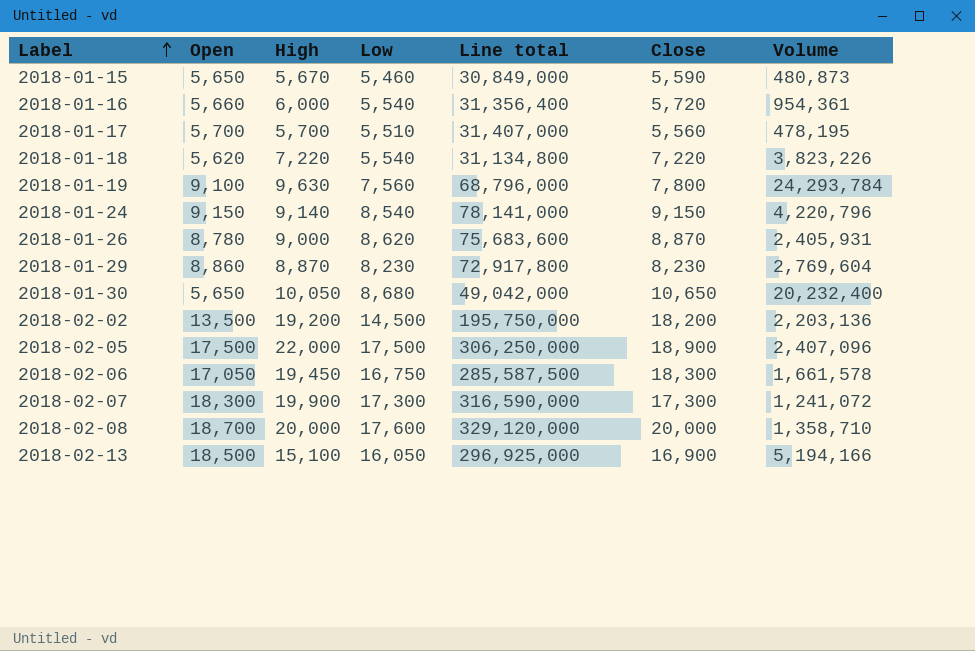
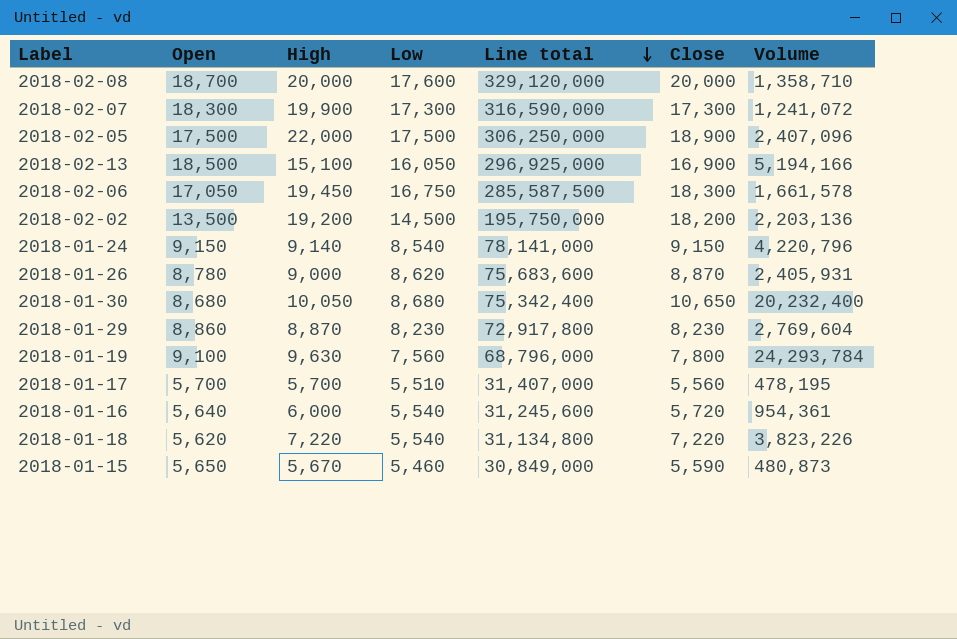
row order: Label ascending -> Line total descending
2018-01-30 | Open: 5,650 -> 8,680
2018-01-30 | Line total: 49,042,000 -> 75,342,400
2018-01-16 | Open: 5,660 -> 5,640
2018-01-16 | Line total: 31,356,400 -> 31,245,600

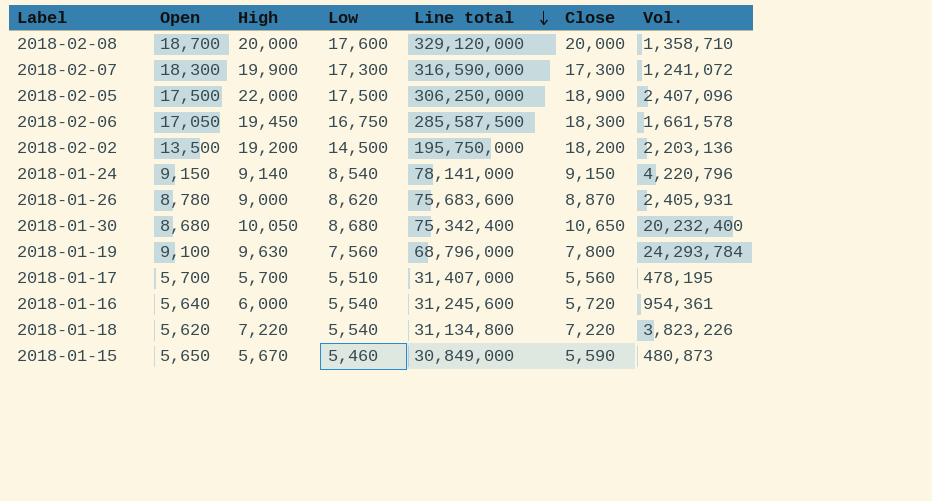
column name: Volume -> Vol.
row 2018-02-13: 18,500 | 15,100 | 16,050 | 296,925,000 | 16,900 | 5,194,166 -> none
row 2018-01-29: 8,860 | 8,870 | 8,230 | 72,917,800 | 8,230 | 2,769,604 -> none

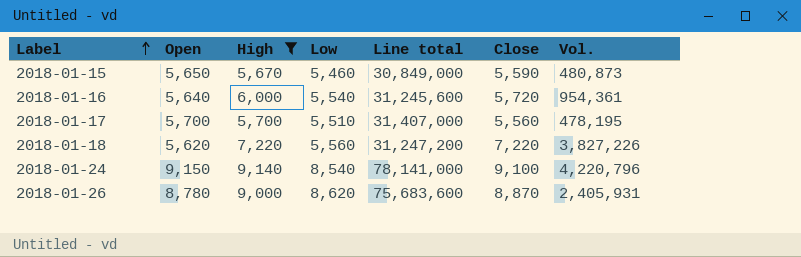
filter: none -> High <= 9,140
row order: Line total descending -> Label ascending
2018-01-18 | Low: 5,540 -> 5,560
2018-01-18 | Line total: 31,134,800 -> 31,247,200
2018-01-18 | Vol.: 3,823,226 -> 3,827,226
2018-01-24 | Close: 9,150 -> 9,100

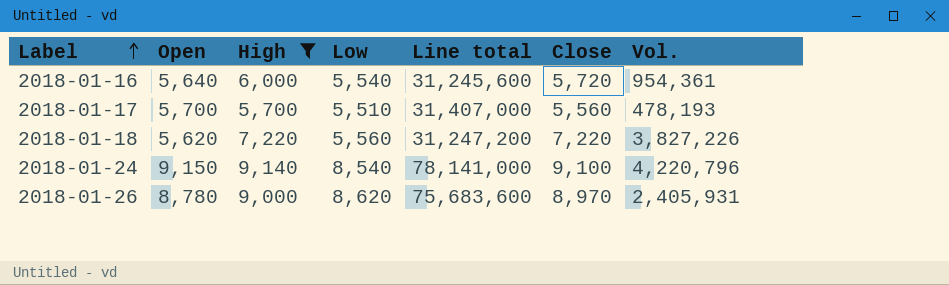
row 2018-01-15: 5,650 | 5,670 | 5,460 | 30,849,000 | 5,590 | 480,873 -> none
2018-01-17 | Vol.: 478,195 -> 478,193
2018-01-26 | Close: 8,870 -> 8,970

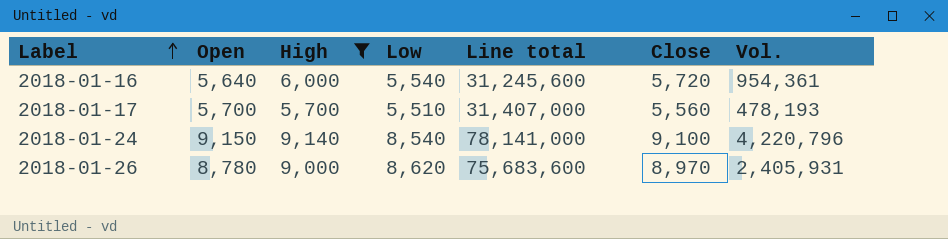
row 2018-01-18: 5,620 | 7,220 | 5,560 | 31,247,200 | 7,220 | 3,827,226 -> none

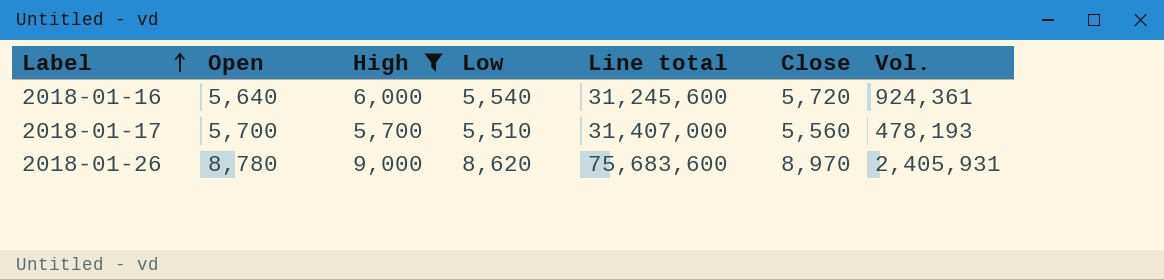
row 2018-01-24: 9,150 | 9,140 | 8,540 | 78,141,000 | 9,100 | 4,220,796 -> none
2018-01-16 | Vol.: 954,361 -> 924,361

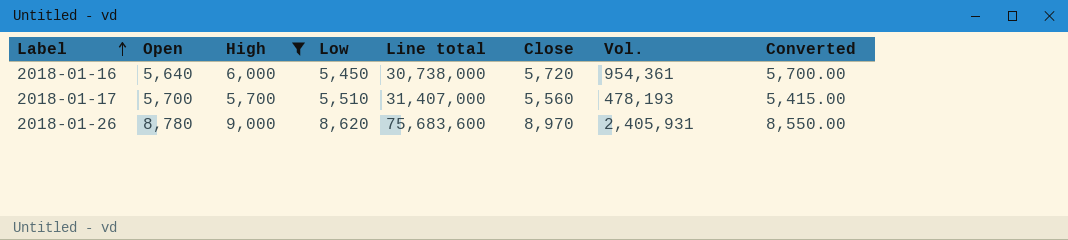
column Converted | formula: none -> [High] * 0.95
2018-01-16 | Low: 5,540 -> 5,450
2018-01-16 | Line total: 31,245,600 -> 30,738,000
2018-01-16 | Vol.: 924,361 -> 954,361

